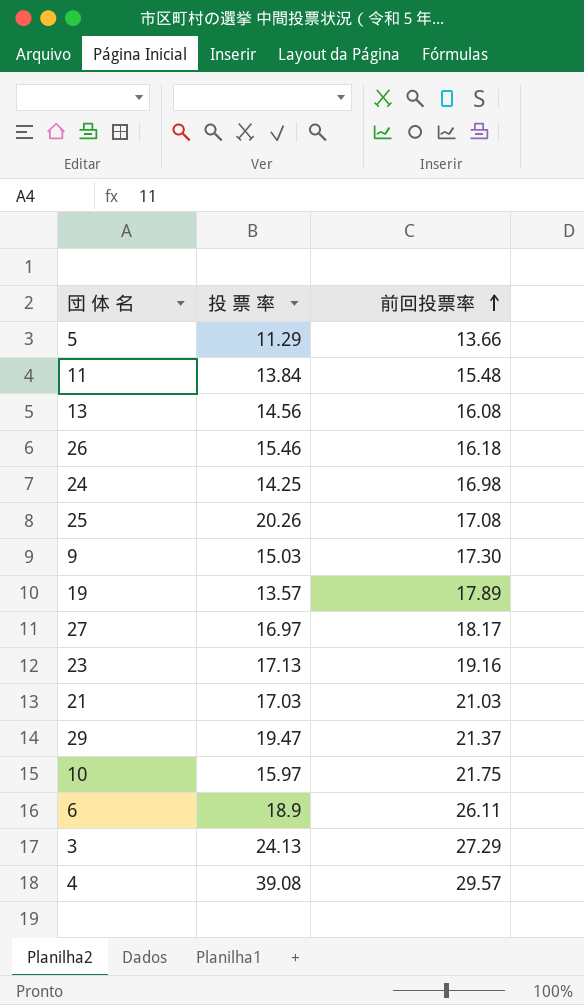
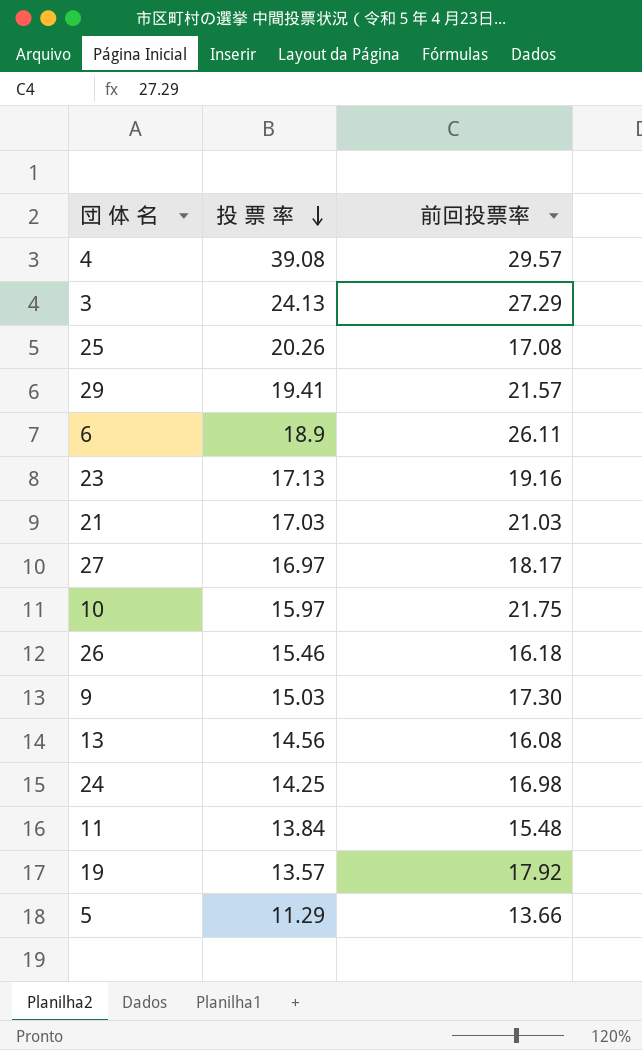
row order: 前回投票率 ascending -> 投 票 率 descending
29 | 投 票 率: 19.47 -> 19.41
29 | 前回投票率: 21.37 -> 21.57
19 | 前回投票率: 17.89 -> 17.92

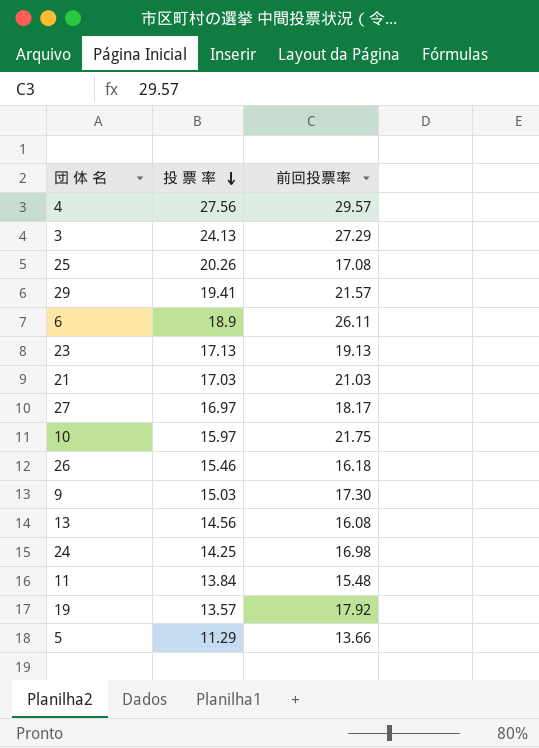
4 | 投 票 率: 39.08 -> 27.56
23 | 前回投票率: 19.16 -> 19.13

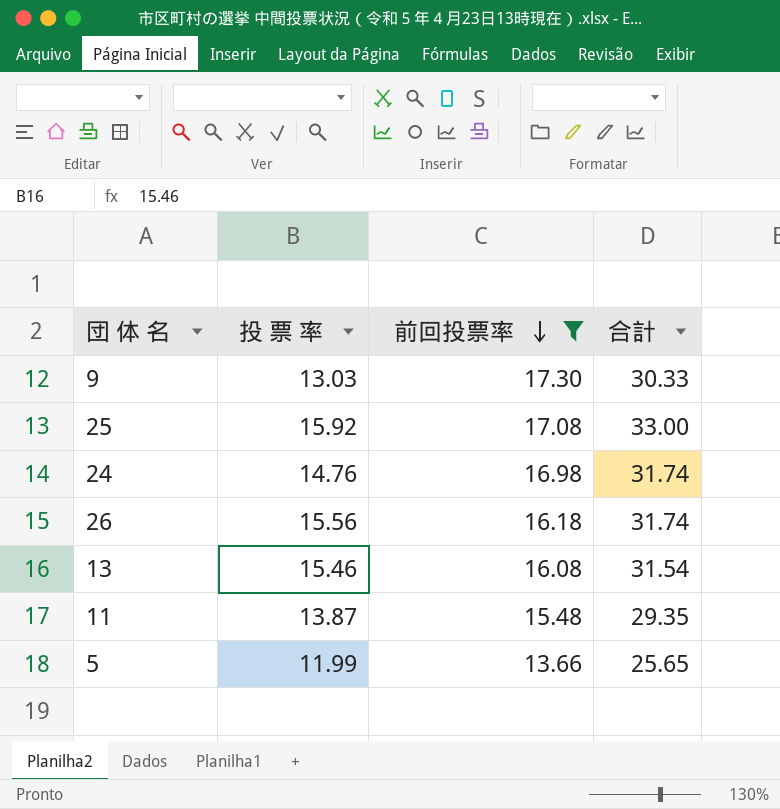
filter: none -> 前回投票率 <= 17.30
row order: 投 票 率 descending -> 前回投票率 descending
column 合計 | formula: none -> [投 票 率] + [前回投票率]
9 | 投 票 率: 15.03 -> 13.03
25 | 投 票 率: 20.26 -> 15.92
24 | 投 票 率: 14.25 -> 14.76
26 | 投 票 率: 15.46 -> 15.56
13 | 投 票 率: 14.56 -> 15.46
11 | 投 票 率: 13.84 -> 13.87
5 | 投 票 率: 11.29 -> 11.99

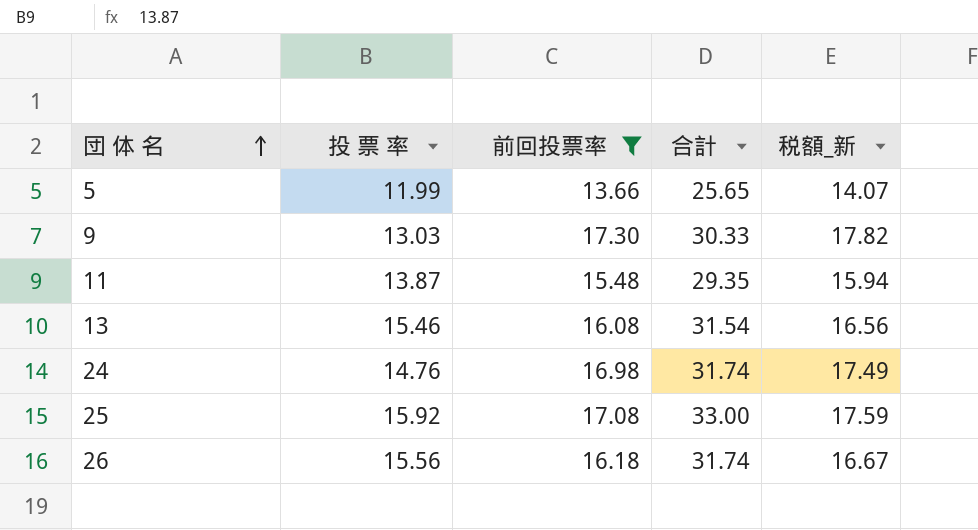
row order: 前回投票率 descending -> 団 体 名 ascending
column 税額_新 | formula: none -> [前回投票率] * 1.03

